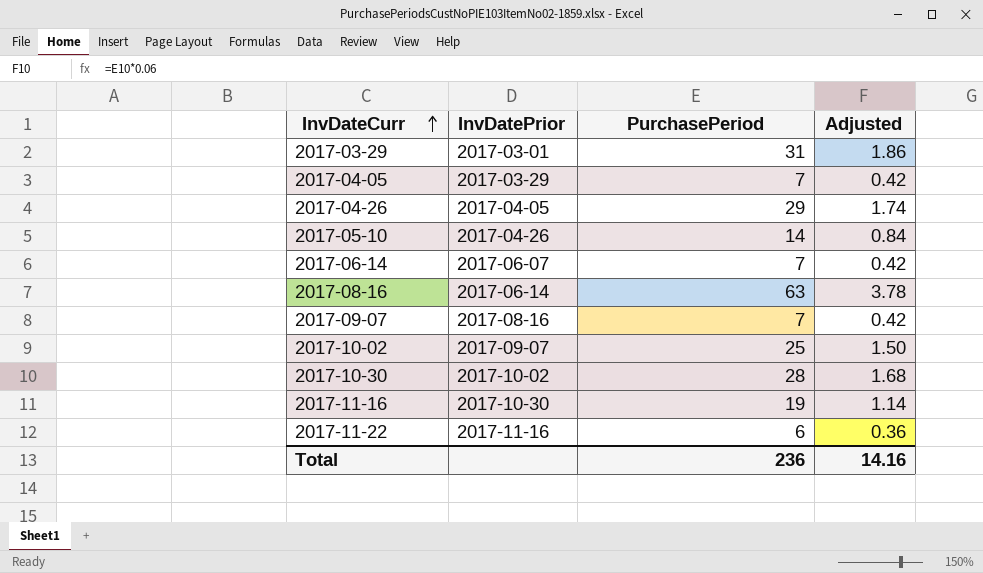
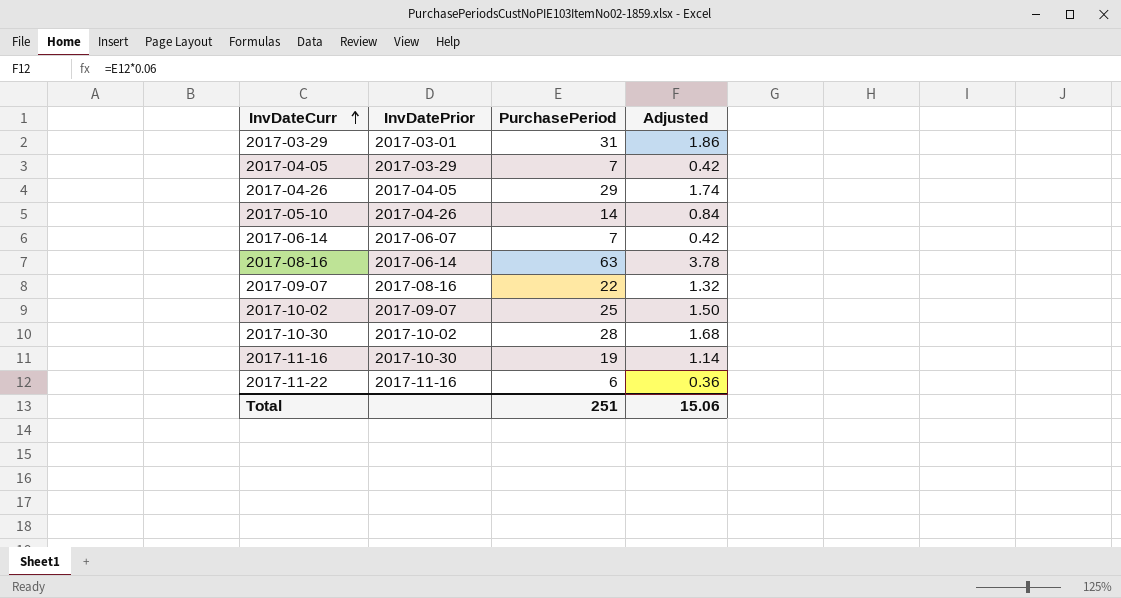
2017-09-07 | PurchasePeriod: 7 -> 22
2017-09-07 | Adjusted: 0.42 -> 1.32
Total | PurchasePeriod: 236 -> 251
Total | Adjusted: 14.16 -> 15.06

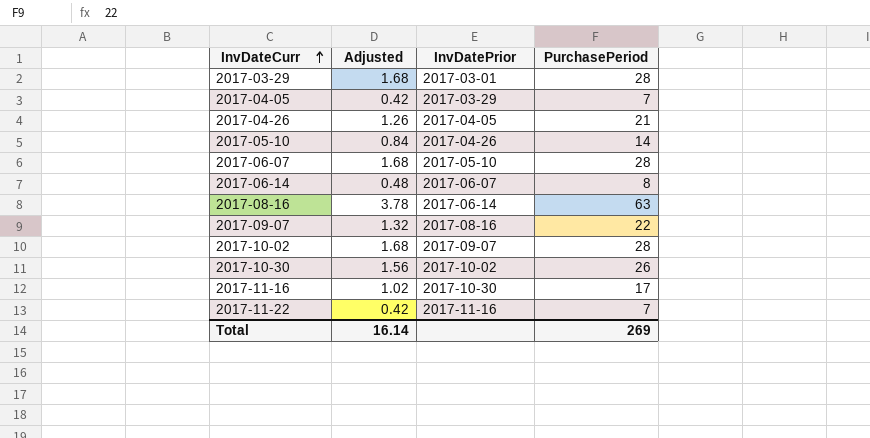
column Adjusted | position: 4 -> 2
2017-03-29 | Adjusted: 1.86 -> 1.68
2017-03-29 | PurchasePeriod: 31 -> 28
2017-04-26 | Adjusted: 1.74 -> 1.26
2017-04-26 | PurchasePeriod: 29 -> 21
row 2017-06-07: none -> 1.68 | 2017-05-10 | 28
2017-06-14 | Adjusted: 0.42 -> 0.48
2017-06-14 | PurchasePeriod: 7 -> 8
2017-10-02 | Adjusted: 1.50 -> 1.68
2017-10-02 | PurchasePeriod: 25 -> 28
2017-10-30 | Adjusted: 1.68 -> 1.56
2017-10-30 | PurchasePeriod: 28 -> 26
2017-11-16 | Adjusted: 1.14 -> 1.02
2017-11-16 | PurchasePeriod: 19 -> 17
2017-11-22 | Adjusted: 0.36 -> 0.42
2017-11-22 | PurchasePeriod: 6 -> 7
Total | Adjusted: 15.06 -> 16.14
Total | PurchasePeriod: 251 -> 269

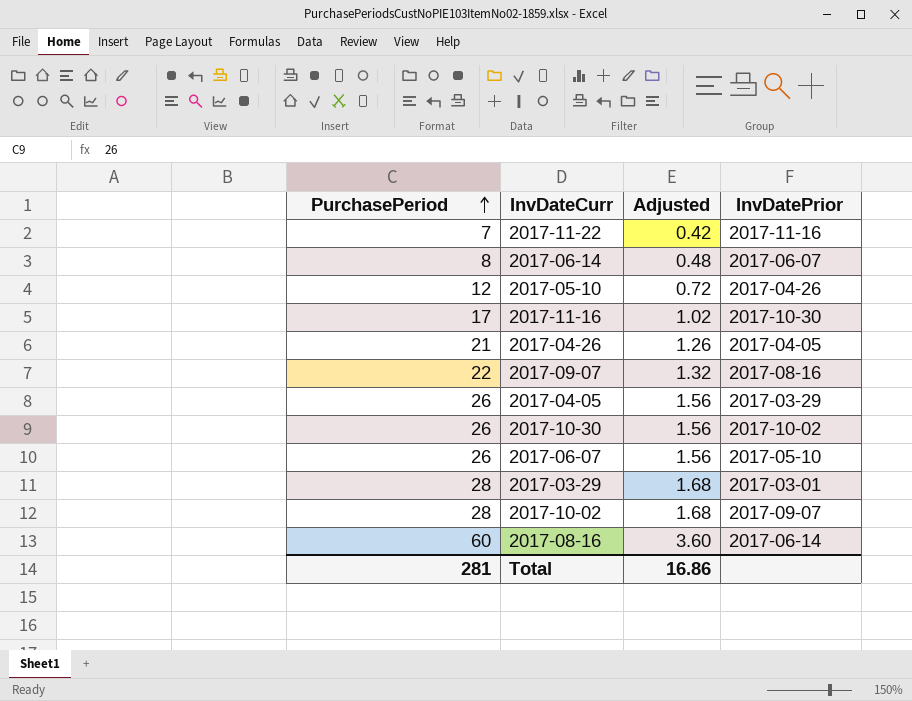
row order: InvDateCurr ascending -> PurchasePeriod ascending
column PurchasePeriod | position: 4 -> 1
2017-05-10 | PurchasePeriod: 14 -> 12
2017-05-10 | Adjusted: 0.84 -> 0.72
2017-04-05 | PurchasePeriod: 7 -> 26
2017-04-05 | Adjusted: 0.42 -> 1.56
2017-06-07 | PurchasePeriod: 28 -> 26
2017-06-07 | Adjusted: 1.68 -> 1.56
2017-08-16 | PurchasePeriod: 63 -> 60
2017-08-16 | Adjusted: 3.78 -> 3.60
Total | PurchasePeriod: 269 -> 281
Total | Adjusted: 16.14 -> 16.86

